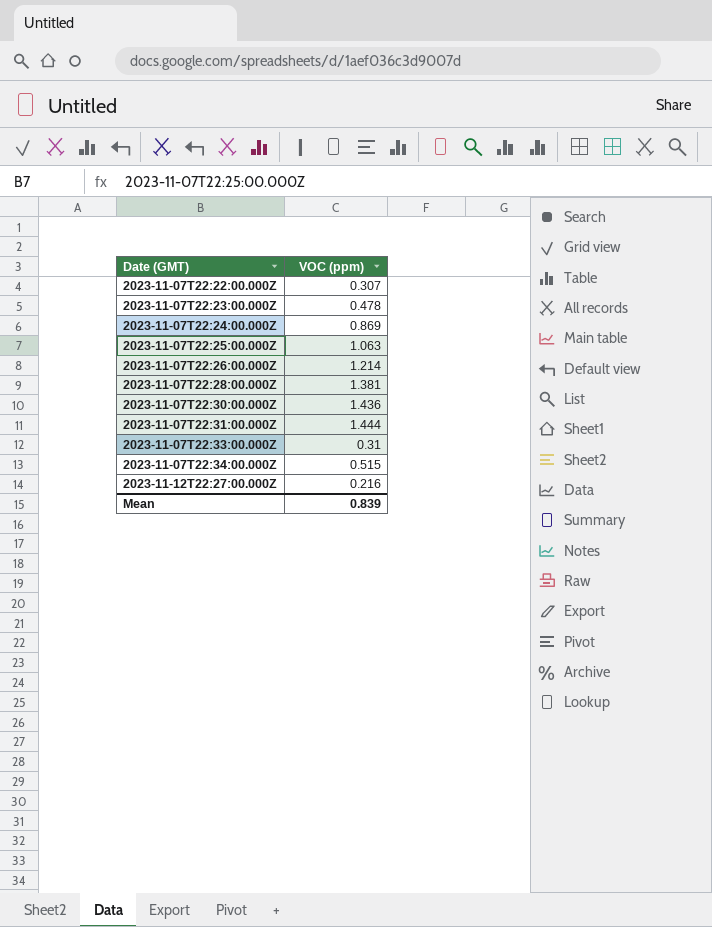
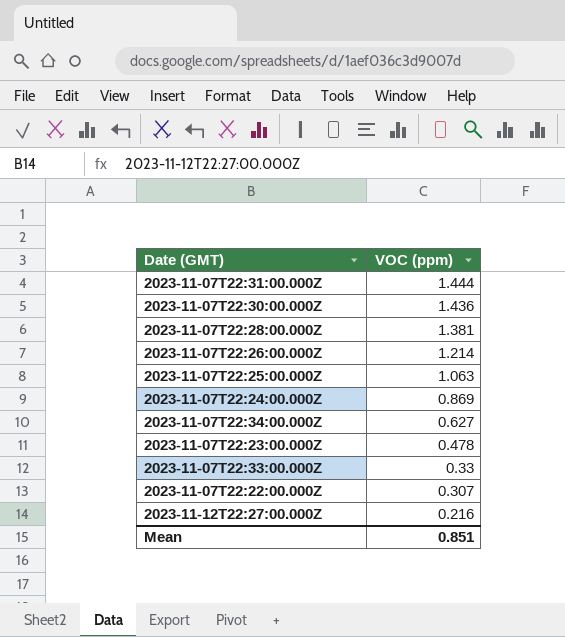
row order: Date (GMT) ascending -> VOC (ppm) descending
2023-11-07T22:34:00.000Z | VOC (ppm): 0.515 -> 0.627
2023-11-07T22:33:00.000Z | VOC (ppm): 0.31 -> 0.33
Mean | VOC (ppm): 0.839 -> 0.851

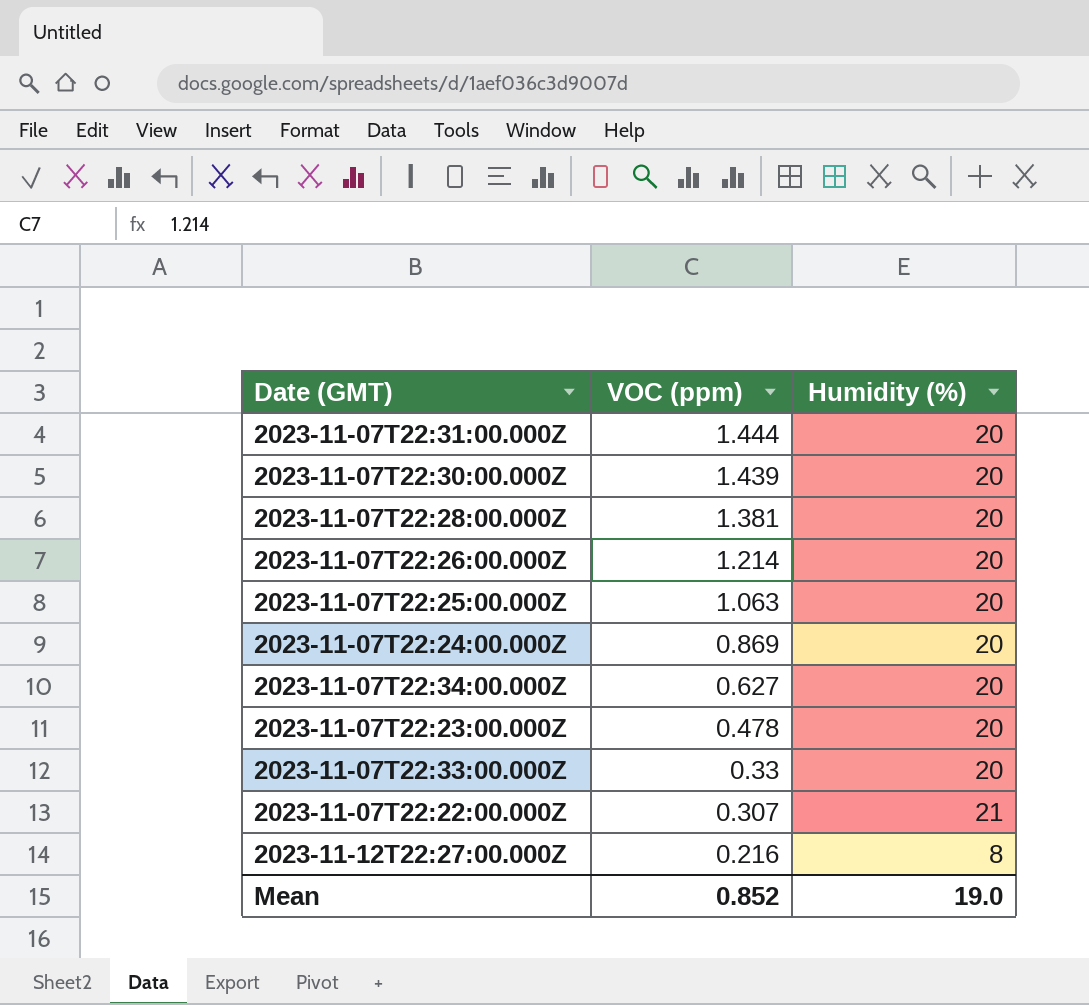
column Humidity (%) | position: none -> 3
2023-11-07T22:30:00.000Z | VOC (ppm): 1.436 -> 1.439
Mean | VOC (ppm): 0.851 -> 0.852

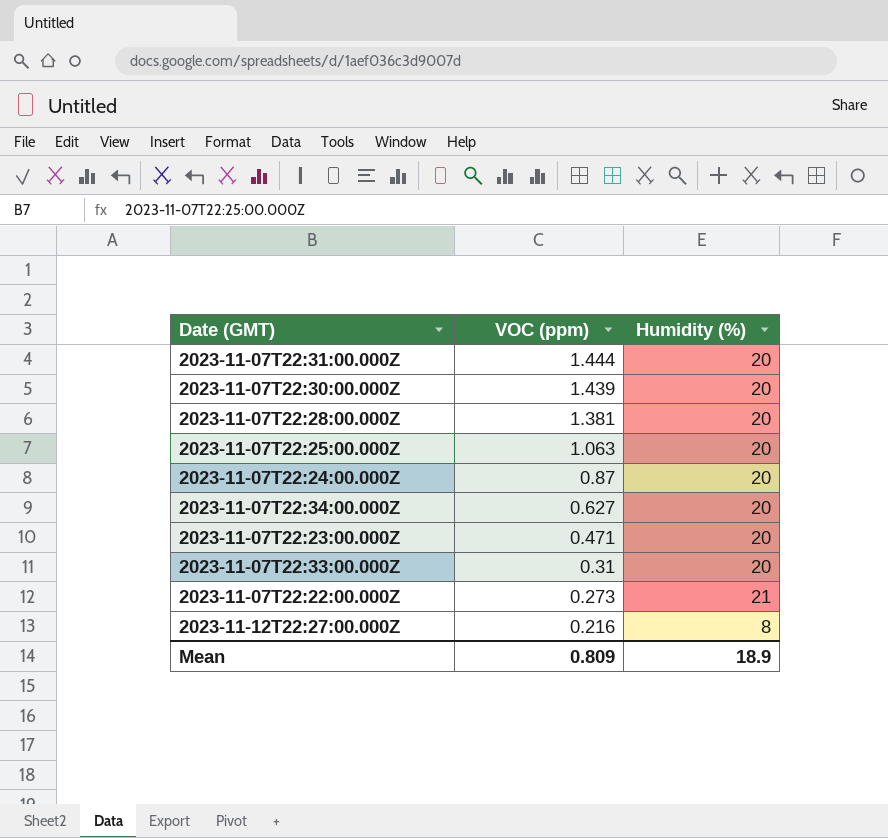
row 2023-11-07T22:26:00.000Z: 1.214 | 20 -> none
2023-11-07T22:24:00.000Z | VOC (ppm): 0.869 -> 0.87
2023-11-07T22:23:00.000Z | VOC (ppm): 0.478 -> 0.471
2023-11-07T22:33:00.000Z | VOC (ppm): 0.33 -> 0.31
2023-11-07T22:22:00.000Z | VOC (ppm): 0.307 -> 0.273
Mean | VOC (ppm): 0.852 -> 0.809
Mean | Humidity (%): 19.0 -> 18.9

